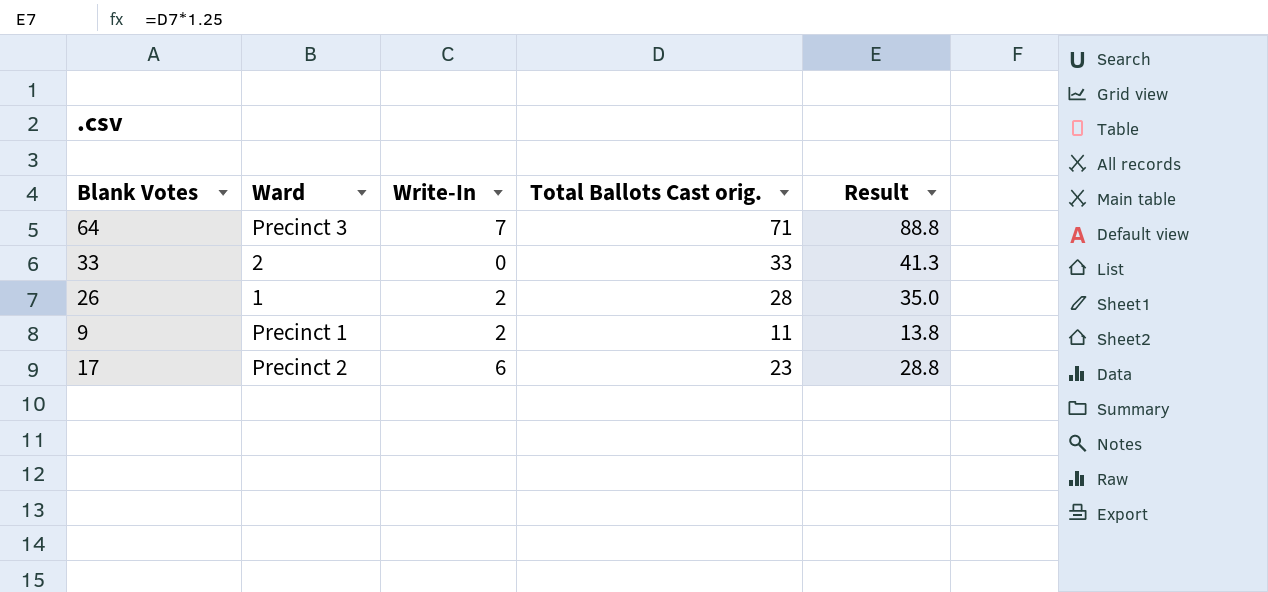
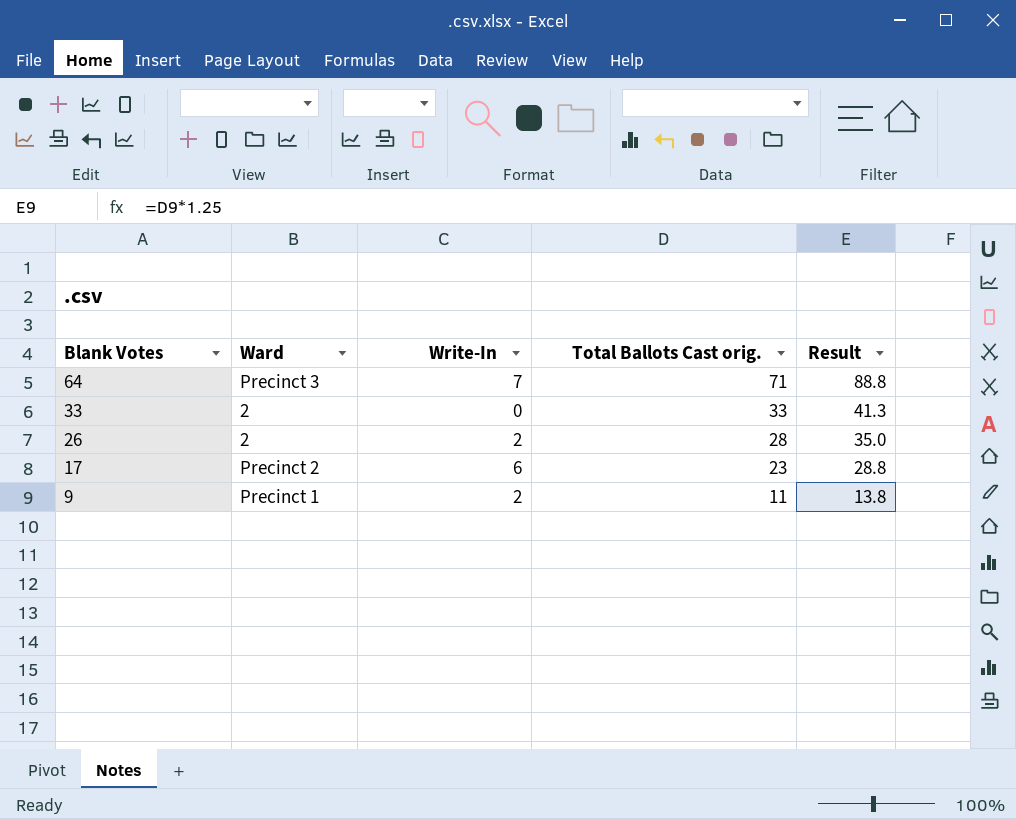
row order: none -> Blank Votes descending
26 | Ward: 1 -> 2

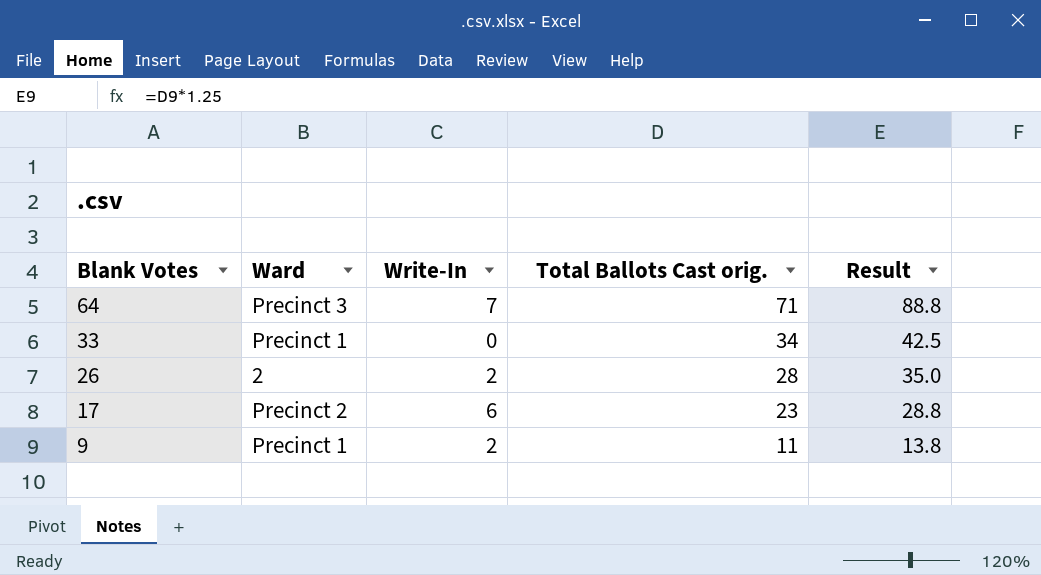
33 | Ward: 2 -> Precinct 1
33 | Total Ballots Cast orig.: 33 -> 34
33 | Result: 41.3 -> 42.5

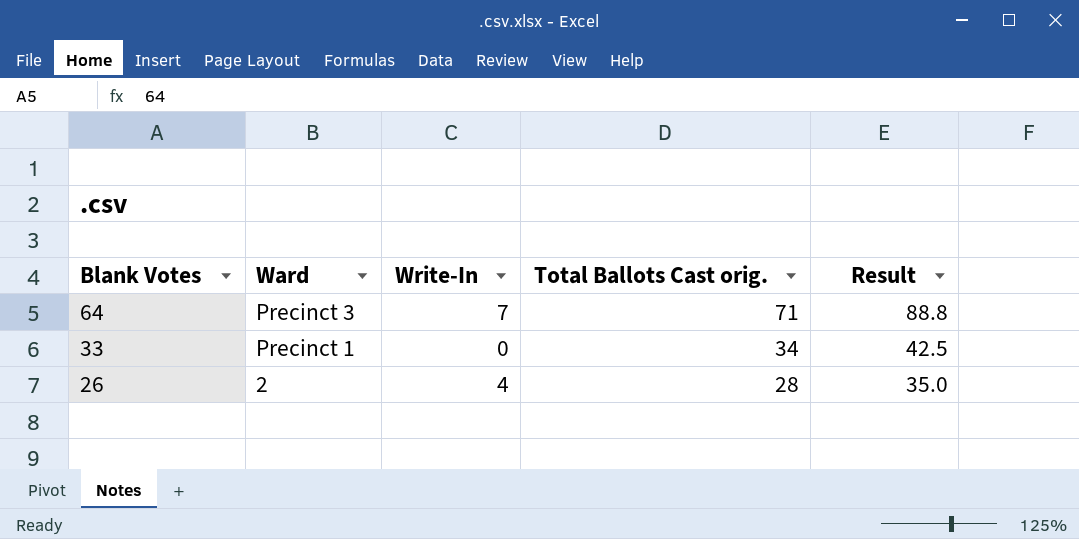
row 17: Precinct 2 | 6 | 23 | 28.8 -> none
row 9: Precinct 1 | 2 | 11 | 13.8 -> none
26 | Write-In: 2 -> 4

